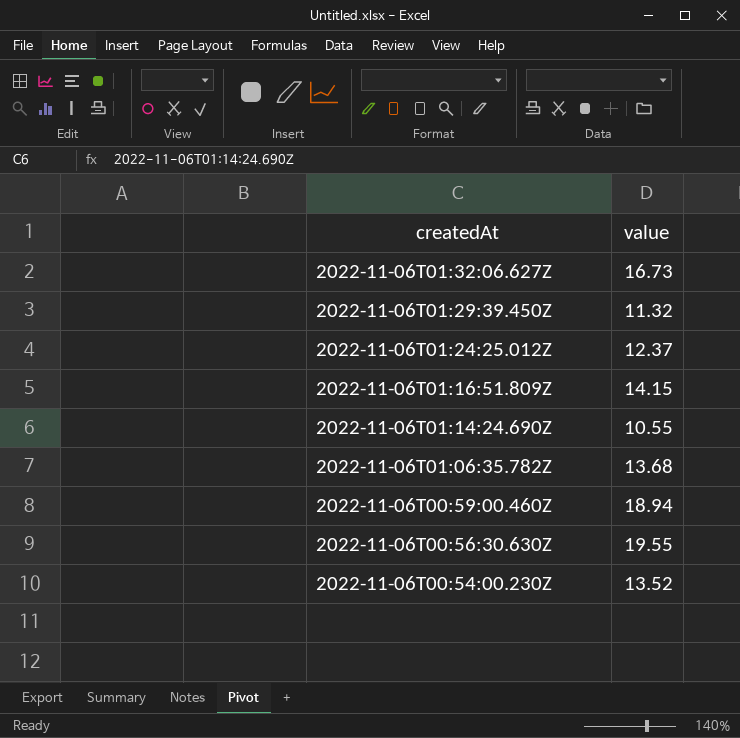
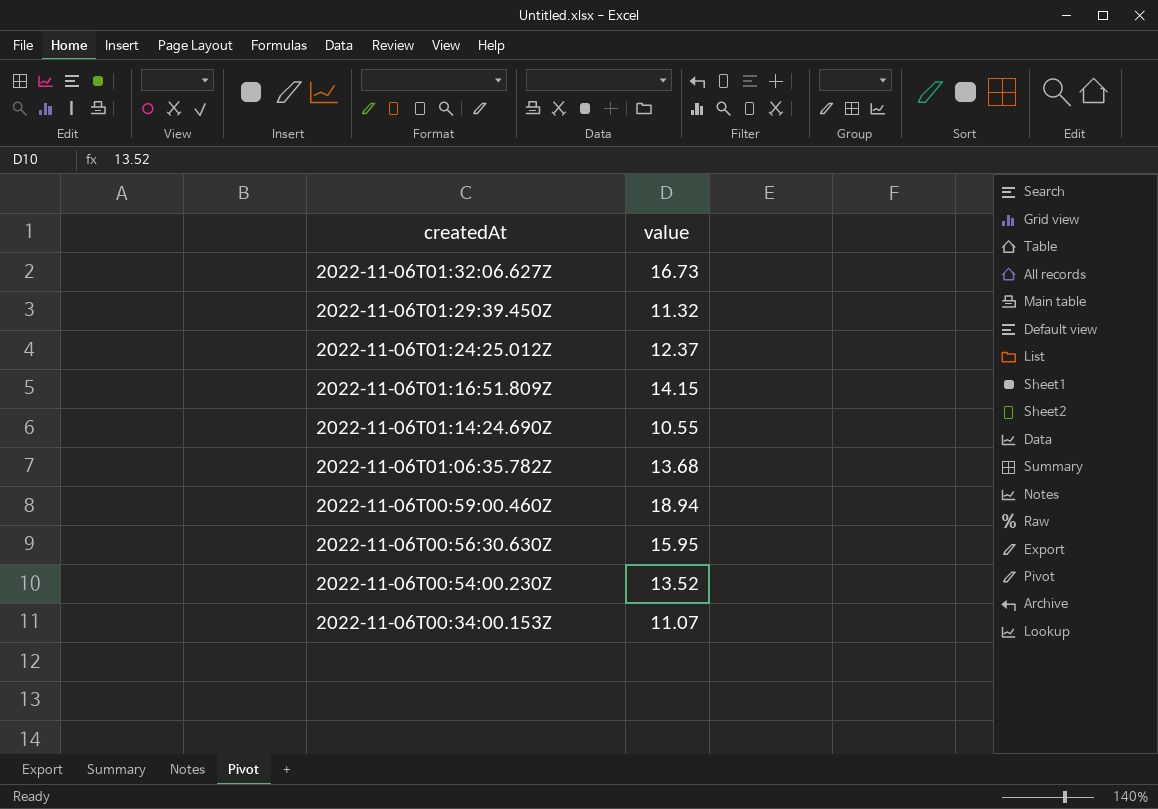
2022-11-06T00:56:30.630Z | value: 19.55 -> 15.95
row 2022-11-06T00:34:00.153Z: none -> 11.07

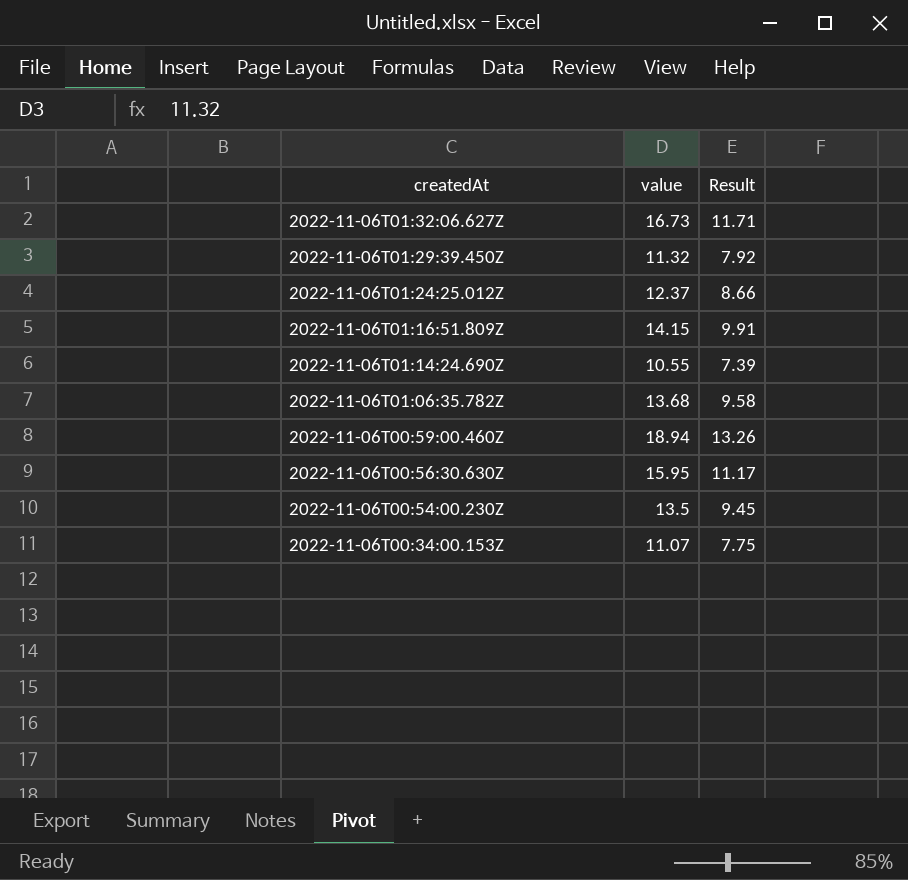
column Result | formula: none -> [value] * 0.7
2022-11-06T00:54:00.230Z | value: 13.52 -> 13.5

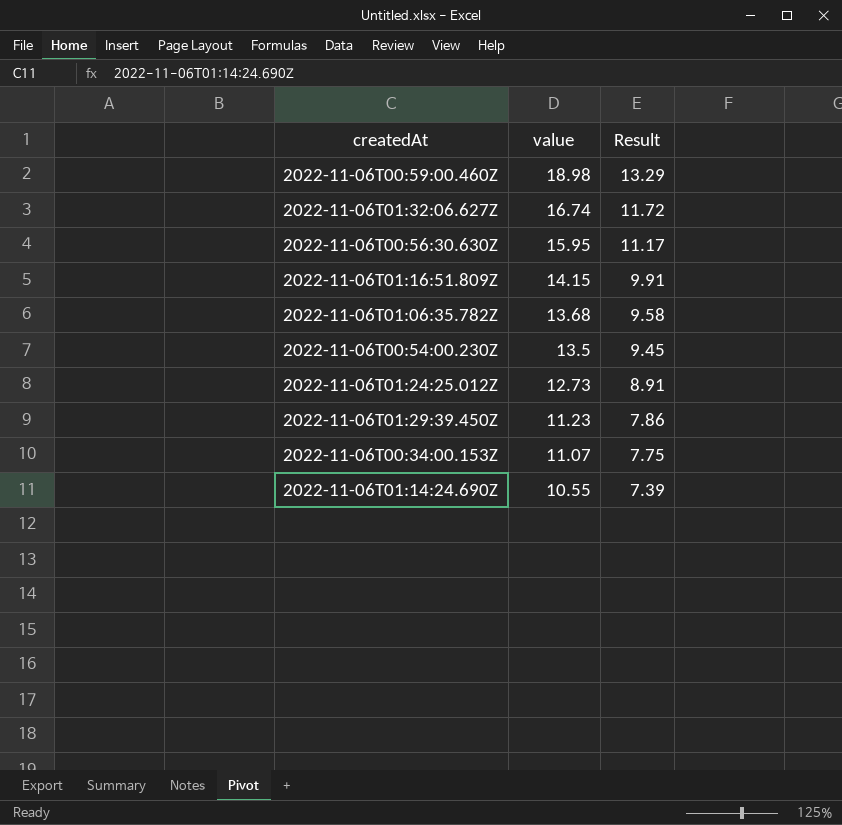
row order: createdAt descending -> value descending
2022-11-06T00:59:00.460Z | value: 18.94 -> 18.98
2022-11-06T00:59:00.460Z | Result: 13.26 -> 13.29
2022-11-06T01:32:06.627Z | value: 16.73 -> 16.74
2022-11-06T01:32:06.627Z | Result: 11.71 -> 11.72
2022-11-06T01:24:25.012Z | value: 12.37 -> 12.73
2022-11-06T01:24:25.012Z | Result: 8.66 -> 8.91
2022-11-06T01:29:39.450Z | value: 11.32 -> 11.23
2022-11-06T01:29:39.450Z | Result: 7.92 -> 7.86

